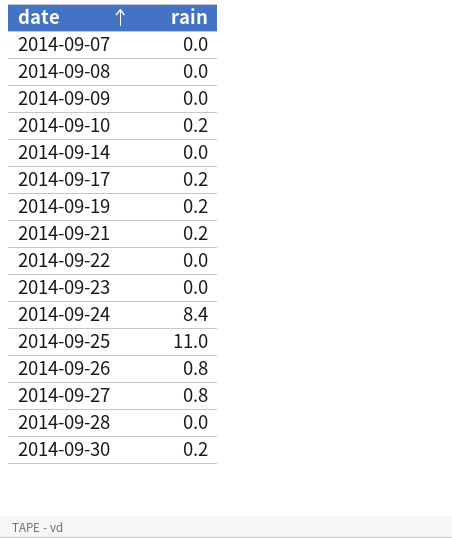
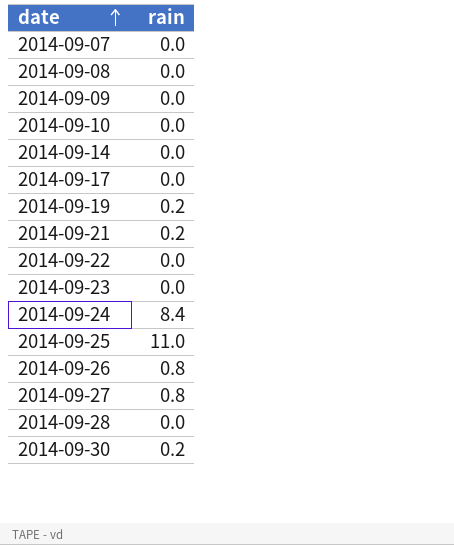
2014-09-10 | rain: 0.2 -> 0.0
2014-09-17 | rain: 0.2 -> 0.0

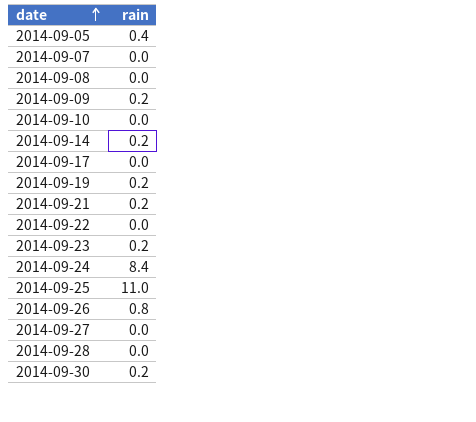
row 2014-09-05: none -> 0.4
2014-09-09 | rain: 0.0 -> 0.2
2014-09-14 | rain: 0.0 -> 0.2
2014-09-23 | rain: 0.0 -> 0.2
2014-09-27 | rain: 0.8 -> 0.0

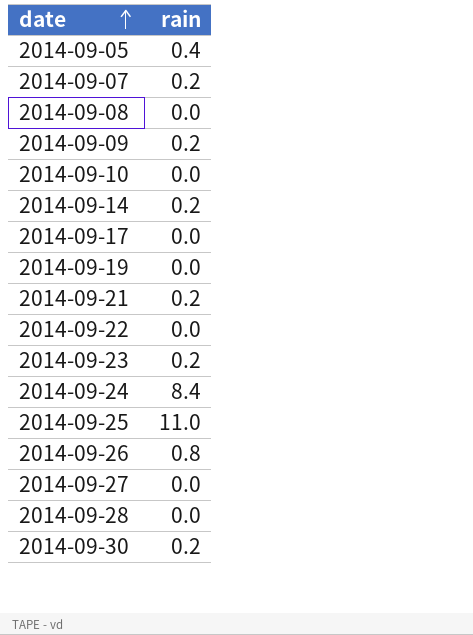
2014-09-07 | rain: 0.0 -> 0.2
2014-09-19 | rain: 0.2 -> 0.0

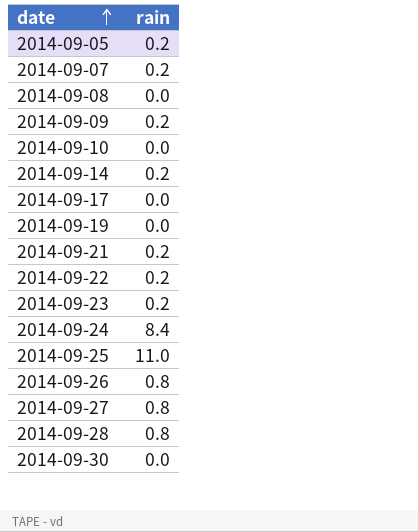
2014-09-05 | rain: 0.4 -> 0.2
2014-09-22 | rain: 0.0 -> 0.2
2014-09-27 | rain: 0.0 -> 0.8
2014-09-28 | rain: 0.0 -> 0.8
2014-09-30 | rain: 0.2 -> 0.0

